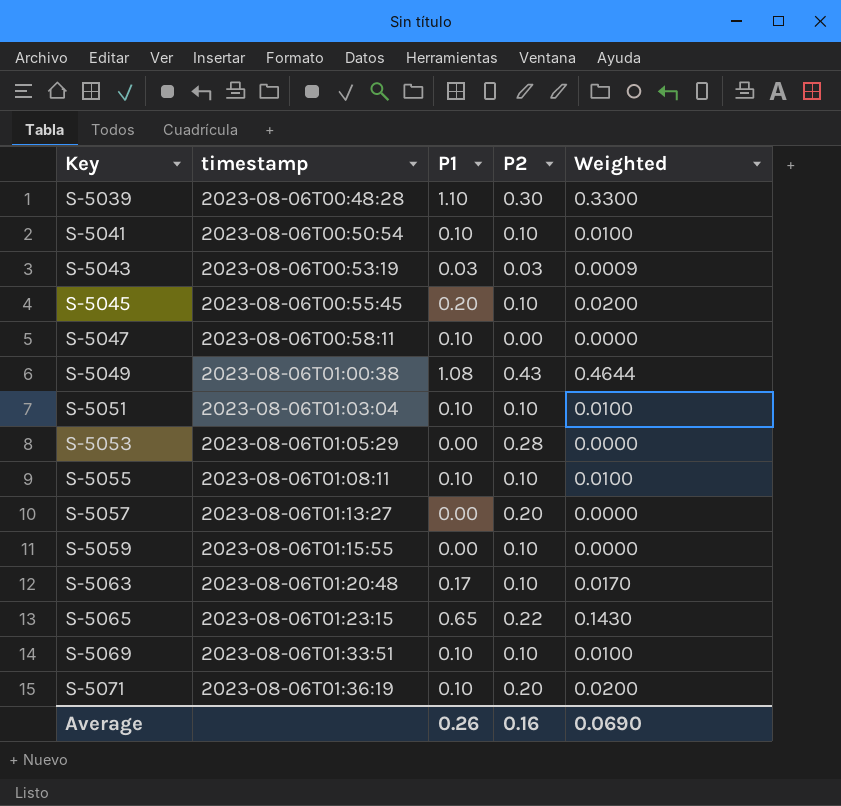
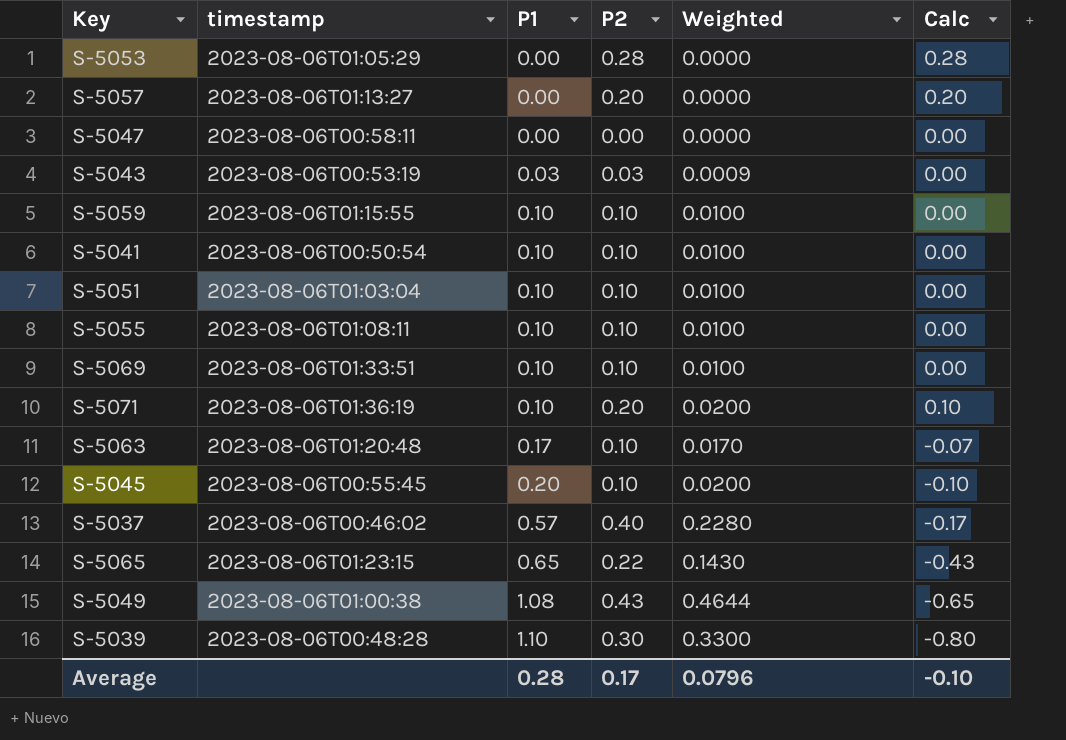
row order: Key ascending -> P1 ascending
column Calc | formula: none -> [P2] - [P1]
S-5047 | P1: 0.10 -> 0.00
S-5059 | P1: 0.00 -> 0.10
S-5059 | Weighted: 0.0000 -> 0.0100
row S-5037: none -> 2023-08-06T00:46:02 | 0.57 | 0.40 | 0.2280 | -0.17
Average | P1: 0.26 -> 0.28
Average | P2: 0.16 -> 0.17
Average | Weighted: 0.0690 -> 0.0796

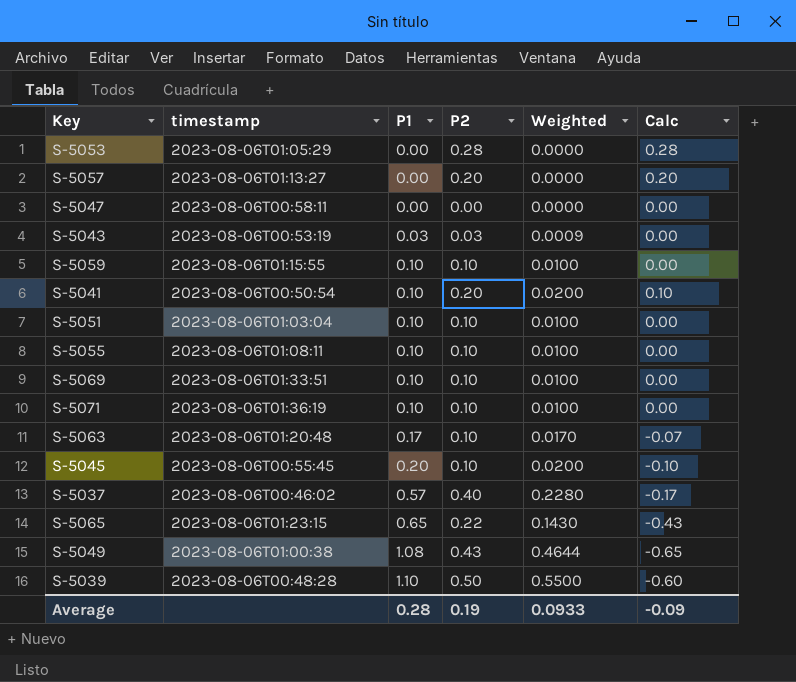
S-5041 | P2: 0.10 -> 0.20
S-5041 | Weighted: 0.0100 -> 0.0200
S-5041 | Calc: 0.00 -> 0.10
S-5071 | P2: 0.20 -> 0.10
S-5071 | Weighted: 0.0200 -> 0.0100
S-5071 | Calc: 0.10 -> 0.00
S-5039 | P2: 0.30 -> 0.50
S-5039 | Weighted: 0.3300 -> 0.5500
S-5039 | Calc: -0.80 -> -0.60
Average | P2: 0.17 -> 0.19
Average | Weighted: 0.0796 -> 0.0933
Average | Calc: -0.10 -> -0.09

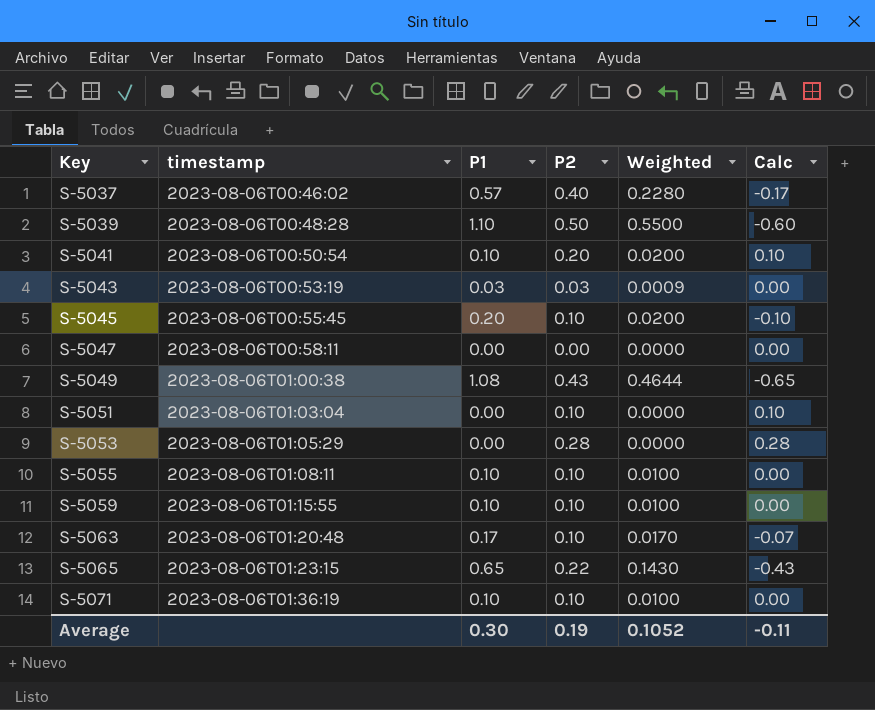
row order: P1 ascending -> Key ascending
row S-5057: 2023-08-06T01:13:27 | 0.00 | 0.20 | 0.0000 | 0.20 -> none
row S-5069: 2023-08-06T01:33:51 | 0.10 | 0.10 | 0.0100 | 0.00 -> none
S-5051 | P1: 0.10 -> 0.00
S-5051 | Weighted: 0.0100 -> 0.0000
S-5051 | Calc: 0.00 -> 0.10
Average | P1: 0.28 -> 0.30
Average | Weighted: 0.0933 -> 0.1052
Average | Calc: -0.09 -> -0.11

